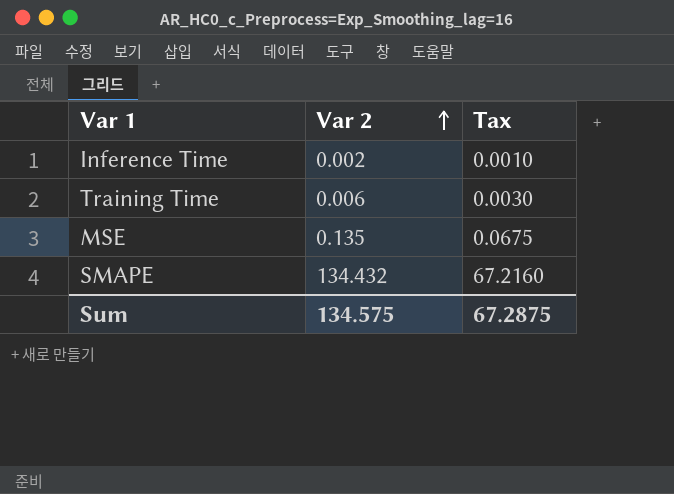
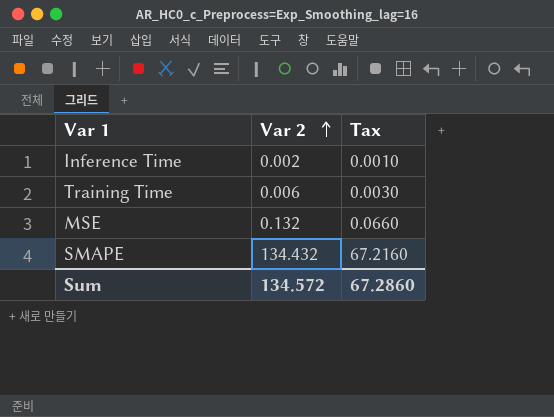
MSE | Var 2: 0.135 -> 0.132
MSE | Tax: 0.0675 -> 0.0660
Sum | Var 2: 134.575 -> 134.572
Sum | Tax: 67.2875 -> 67.2860

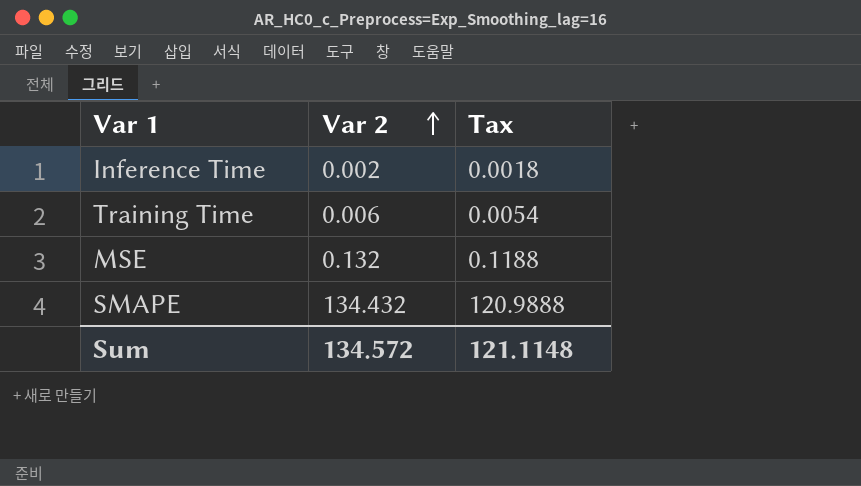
column Tax | formula: [Var 2] * 0.5 -> [Var 2] * 0.9
Sum | Tax: 67.2860 -> 121.1148

